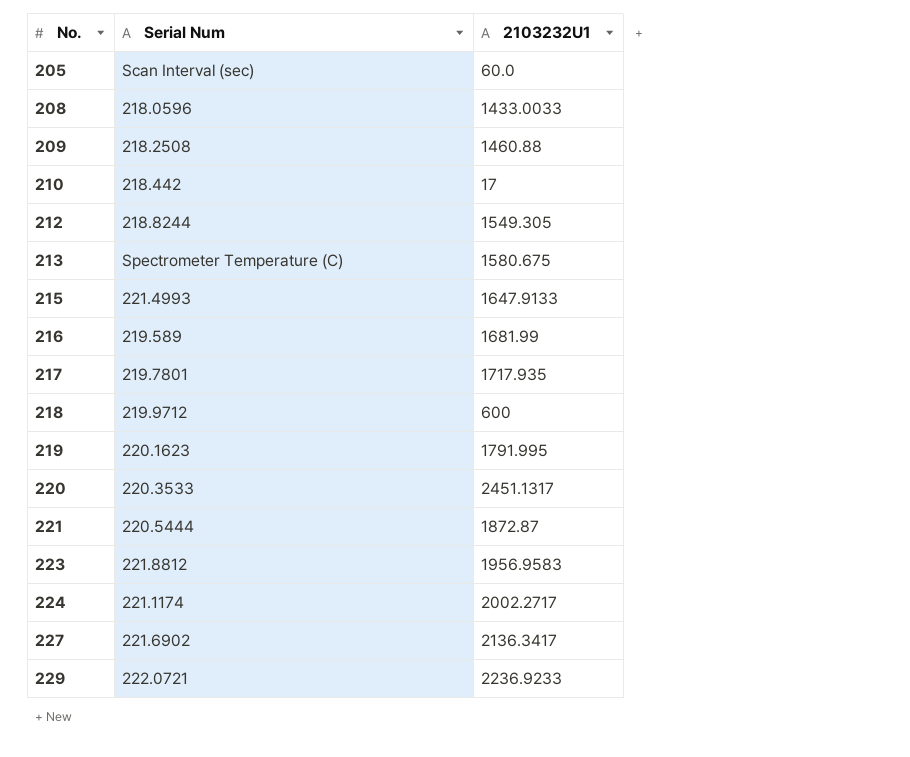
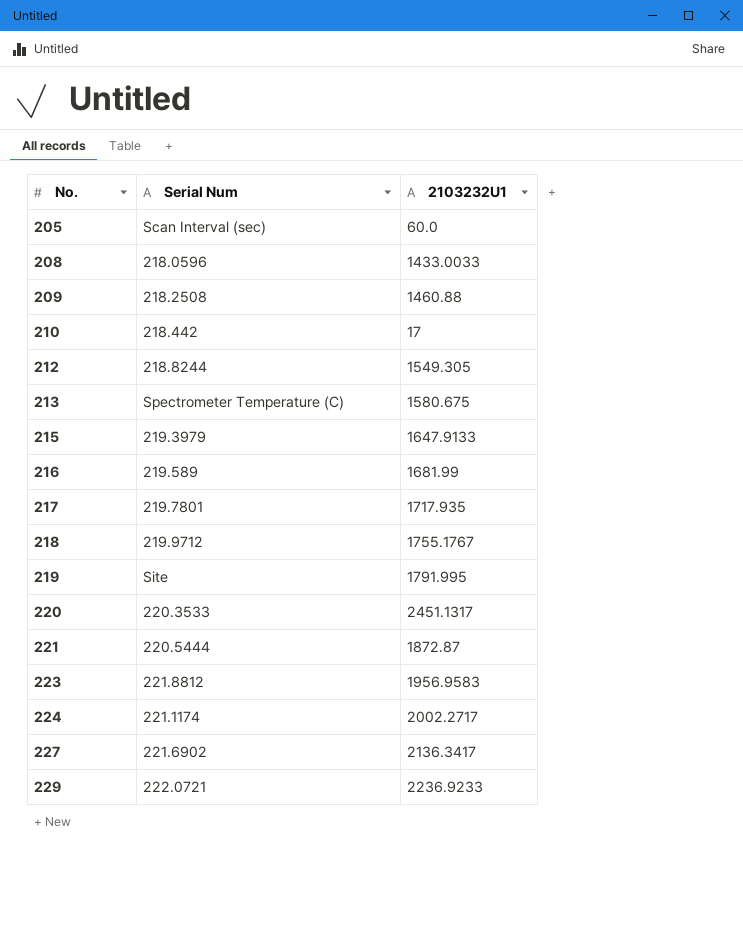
215 | Serial Num: 221.4993 -> 219.3979
218 | 2103232U1: 600 -> 1755.1767
219 | Serial Num: 220.1623 -> Site

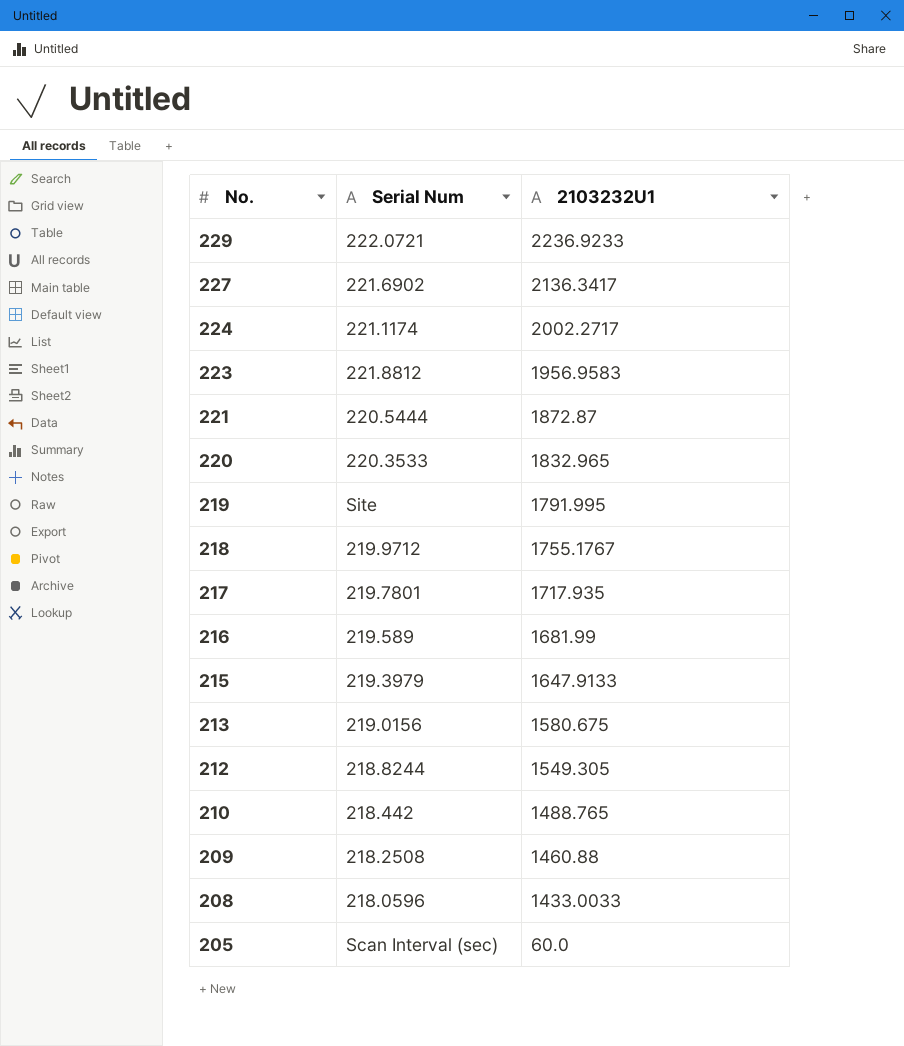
row order: No. ascending -> No. descending
220 | 2103232U1: 2451.1317 -> 1832.965
213 | Serial Num: Spectrometer Temperature (C) -> 219.0156
210 | 2103232U1: 17 -> 1488.765

